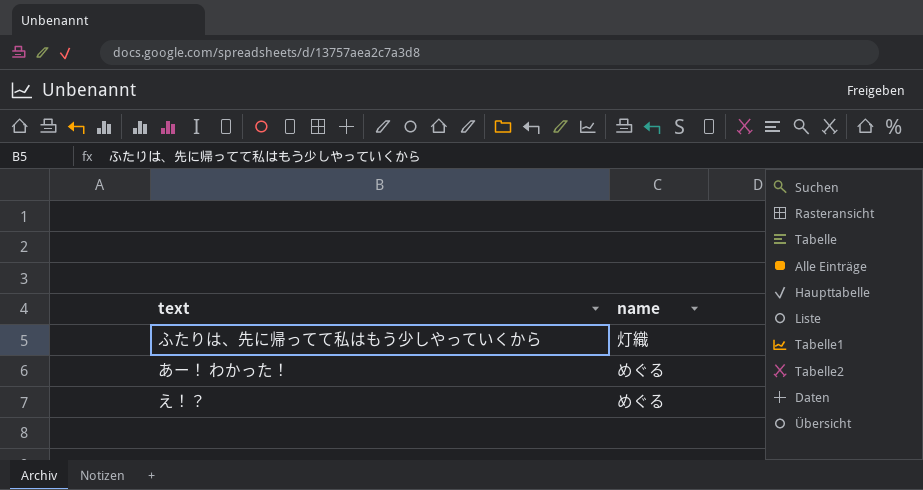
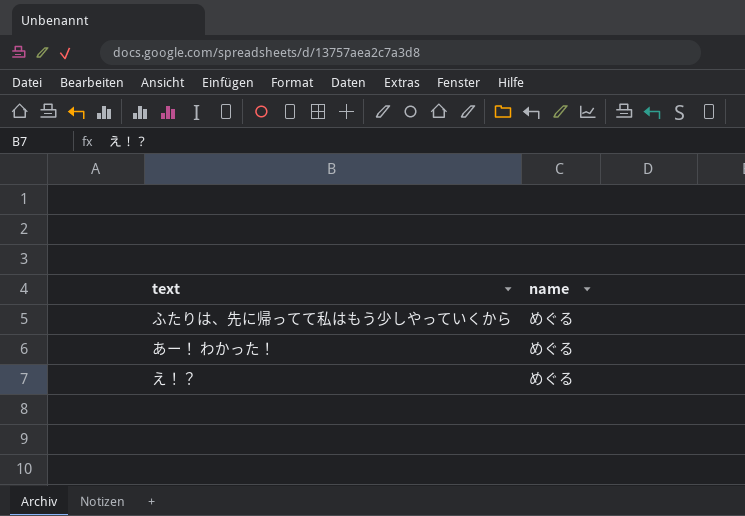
ふたりは、先に帰ってて私はもう少しやっていくから | name: 灯織 -> めぐる

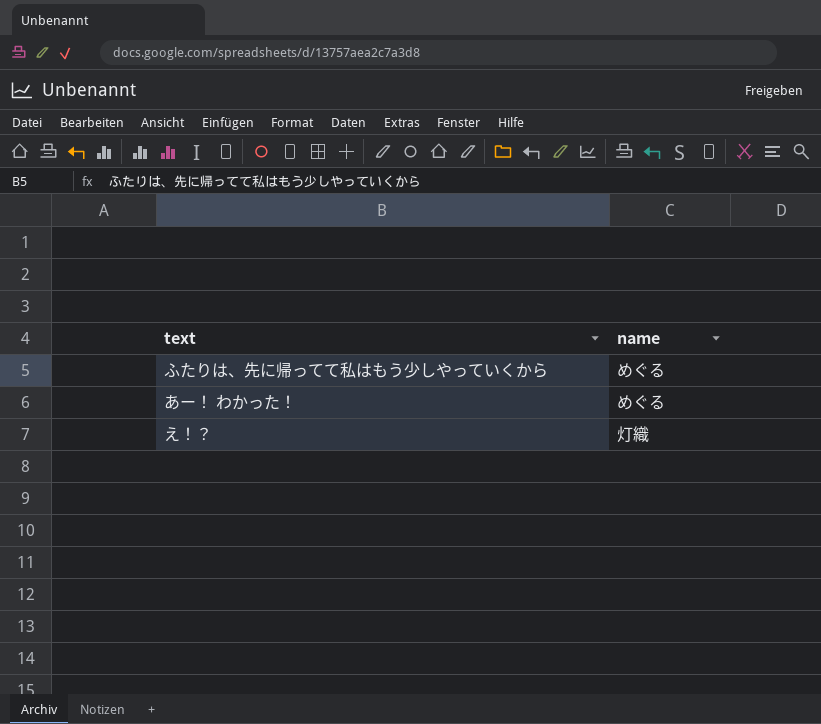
え！？ | name: めぐる -> 灯織

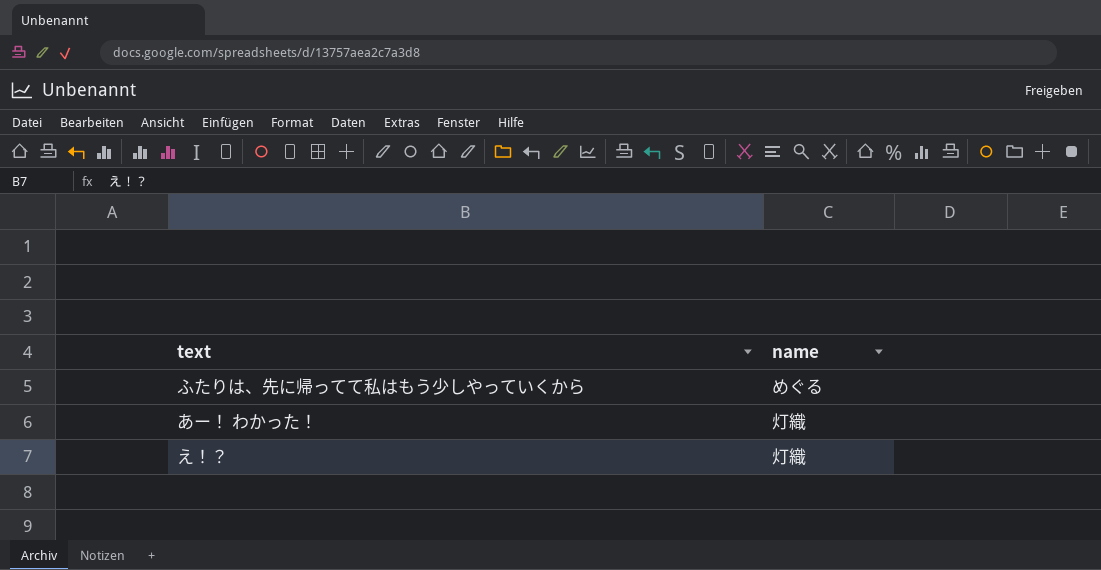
あー！ わかった！ | name: めぐる -> 灯織

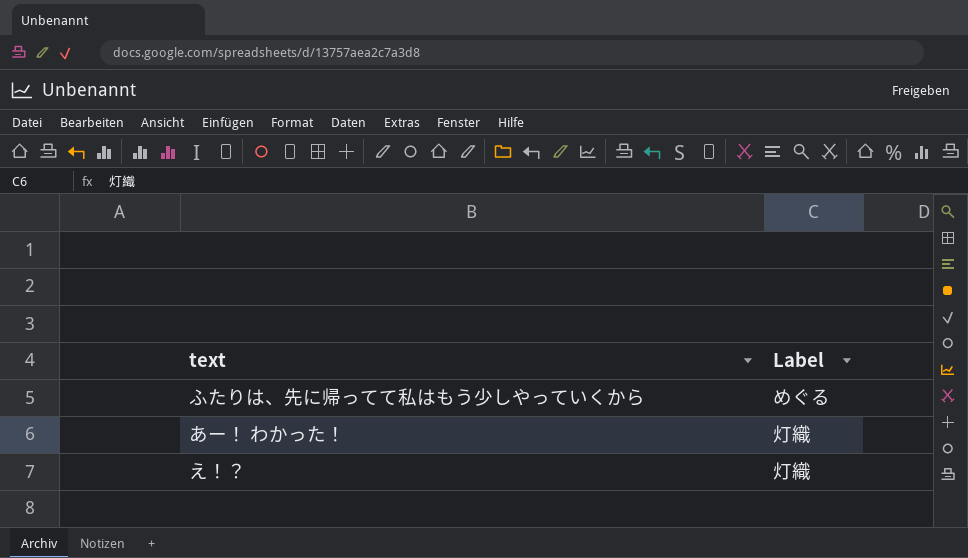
column name: name -> Label

